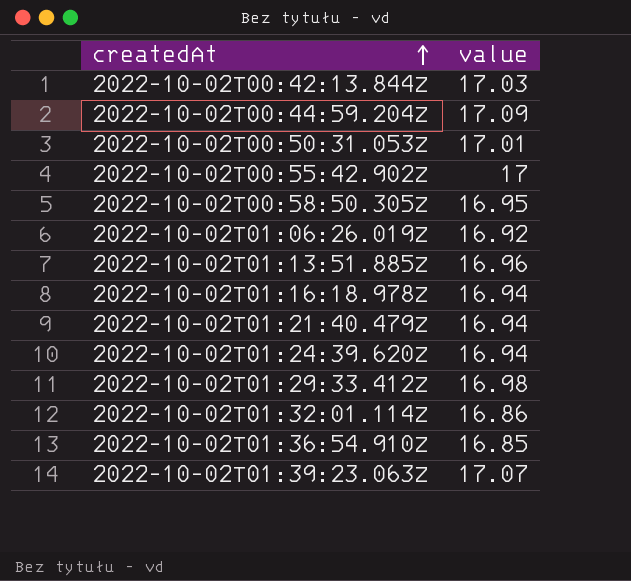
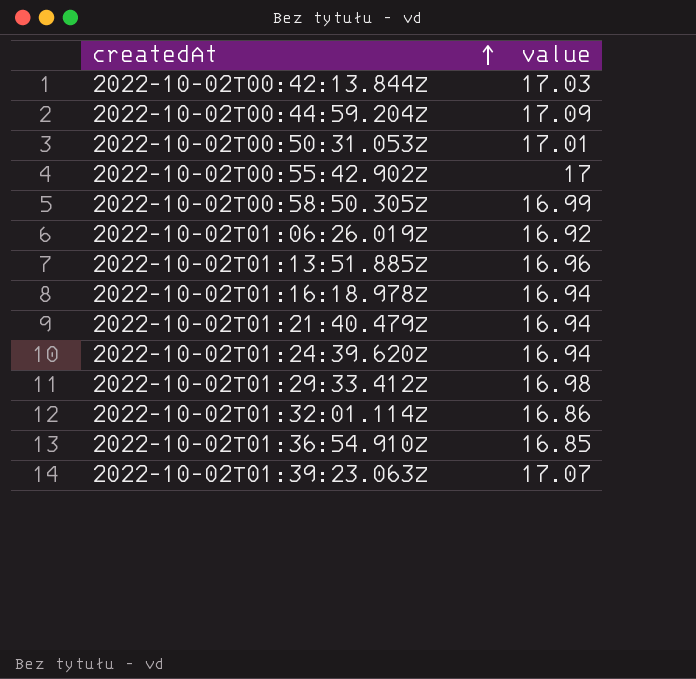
2022-10-02T00:58:50.305Z | value: 16.95 -> 16.99

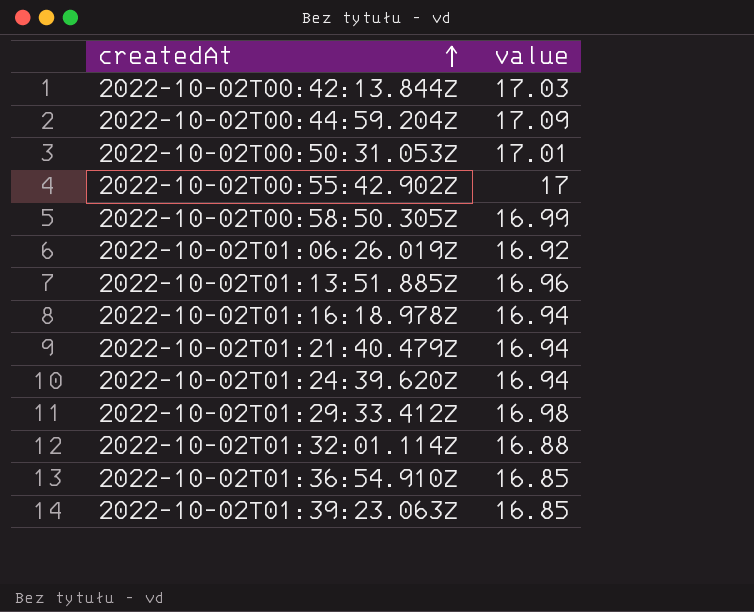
2022-10-02T01:32:01.114Z | value: 16.86 -> 16.88
2022-10-02T01:39:23.063Z | value: 17.07 -> 16.85

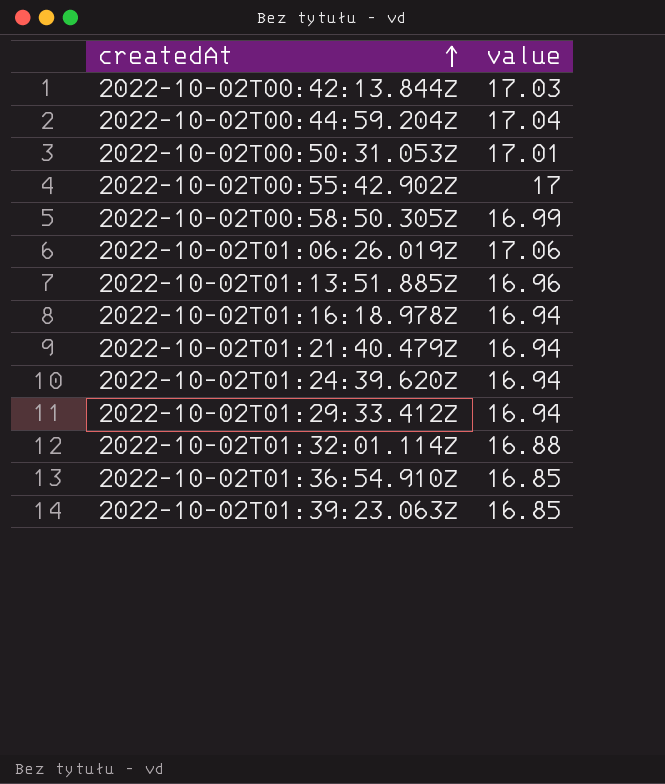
2022-10-02T00:44:59.204Z | value: 17.09 -> 17.04
2022-10-02T01:06:26.019Z | value: 16.92 -> 17.06
2022-10-02T01:29:33.412Z | value: 16.98 -> 16.94

